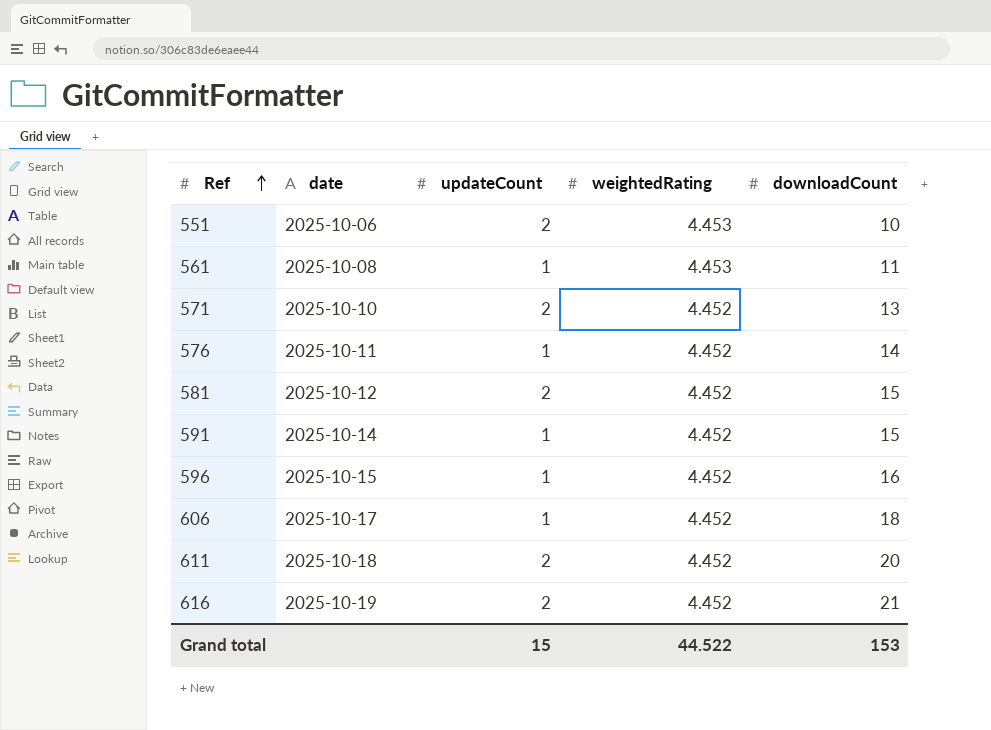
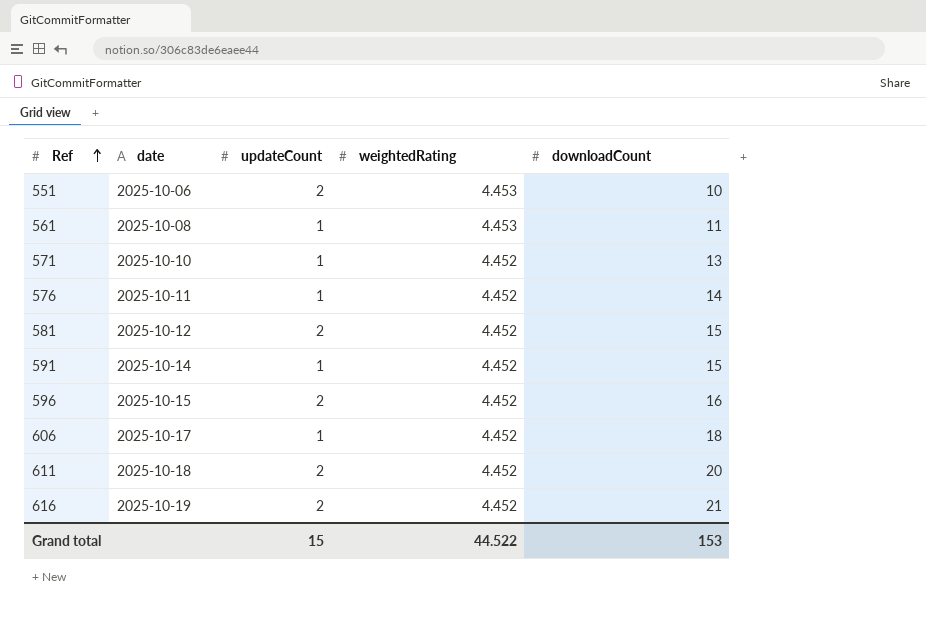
571 | updateCount: 2 -> 1
596 | updateCount: 1 -> 2

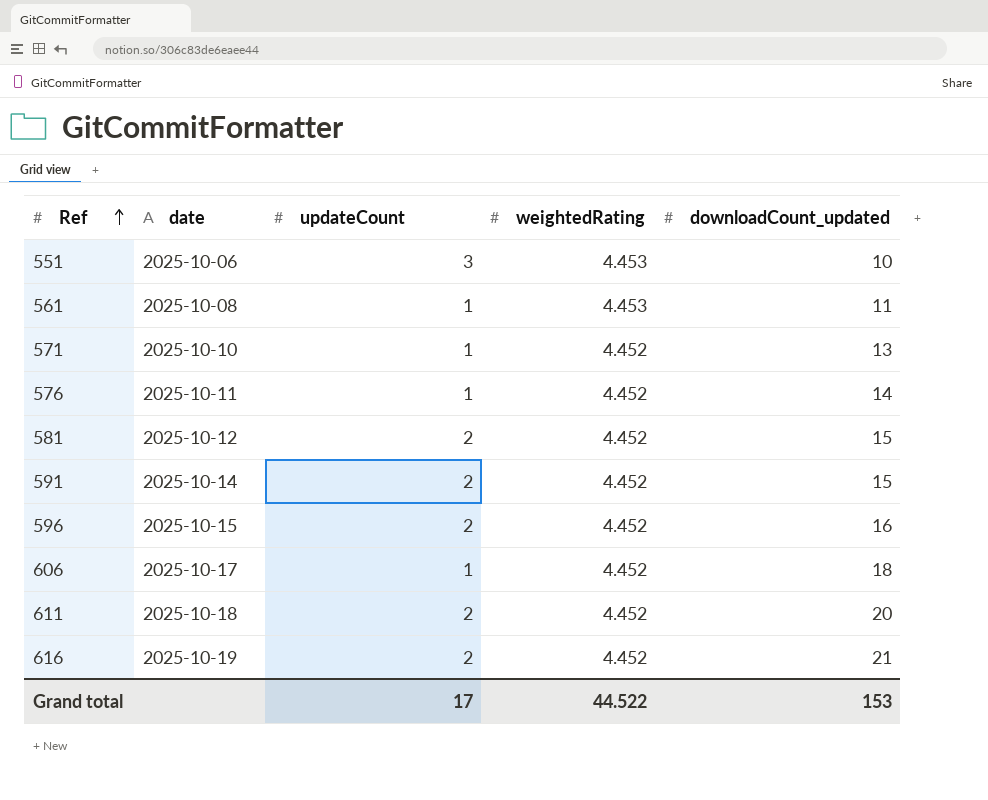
column name: downloadCount -> downloadCount_updated
551 | updateCount: 2 -> 3
591 | updateCount: 1 -> 2
Grand total | updateCount: 15 -> 17

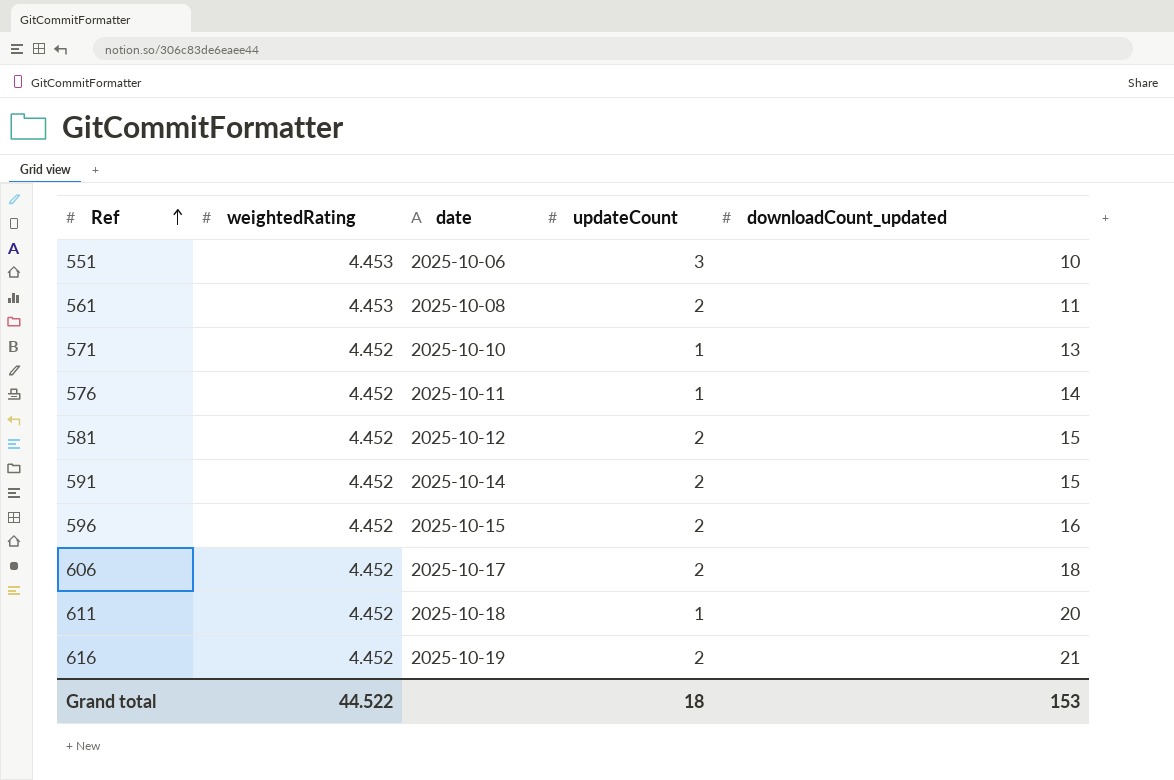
column weightedRating | position: 4 -> 2
561 | updateCount: 1 -> 2
606 | updateCount: 1 -> 2
611 | updateCount: 2 -> 1
Grand total | updateCount: 17 -> 18

